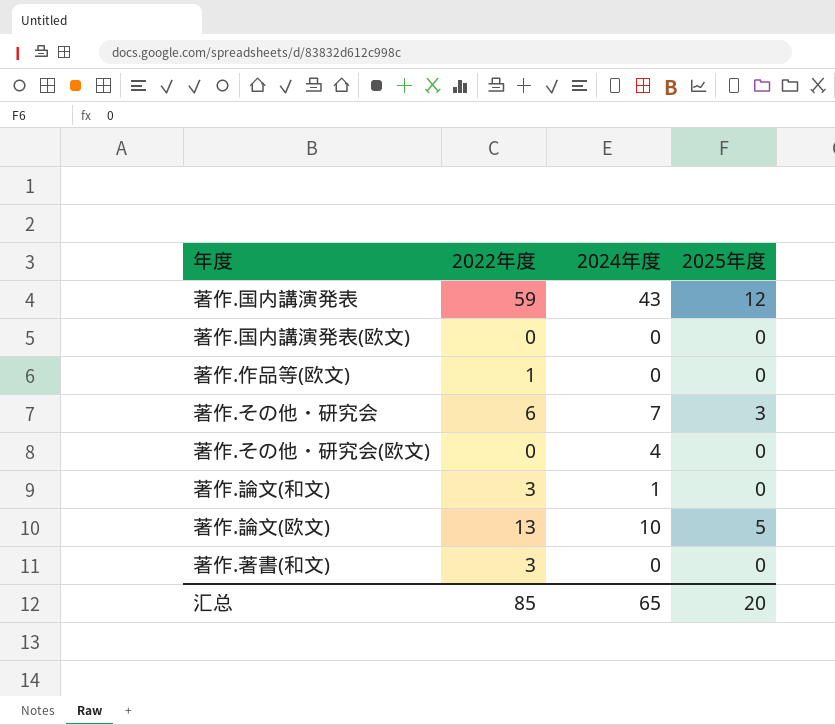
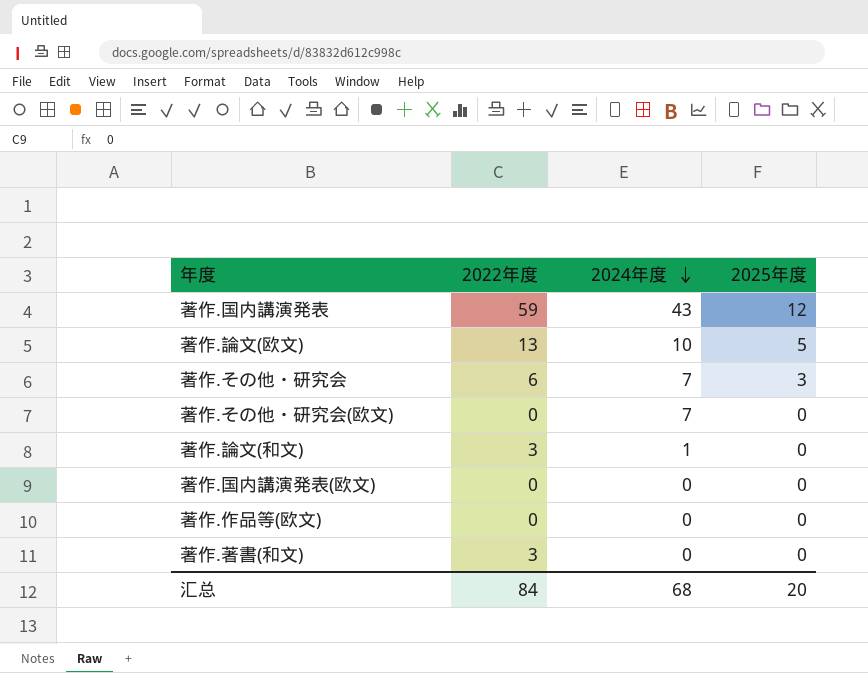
row order: none -> 2024年度 descending
著作.その他・研究会(欧文) | 2024年度: 4 -> 7
著作.作品等(欧文) | 2022年度: 1 -> 0
汇总 | 2022年度: 85 -> 84
汇总 | 2024年度: 65 -> 68

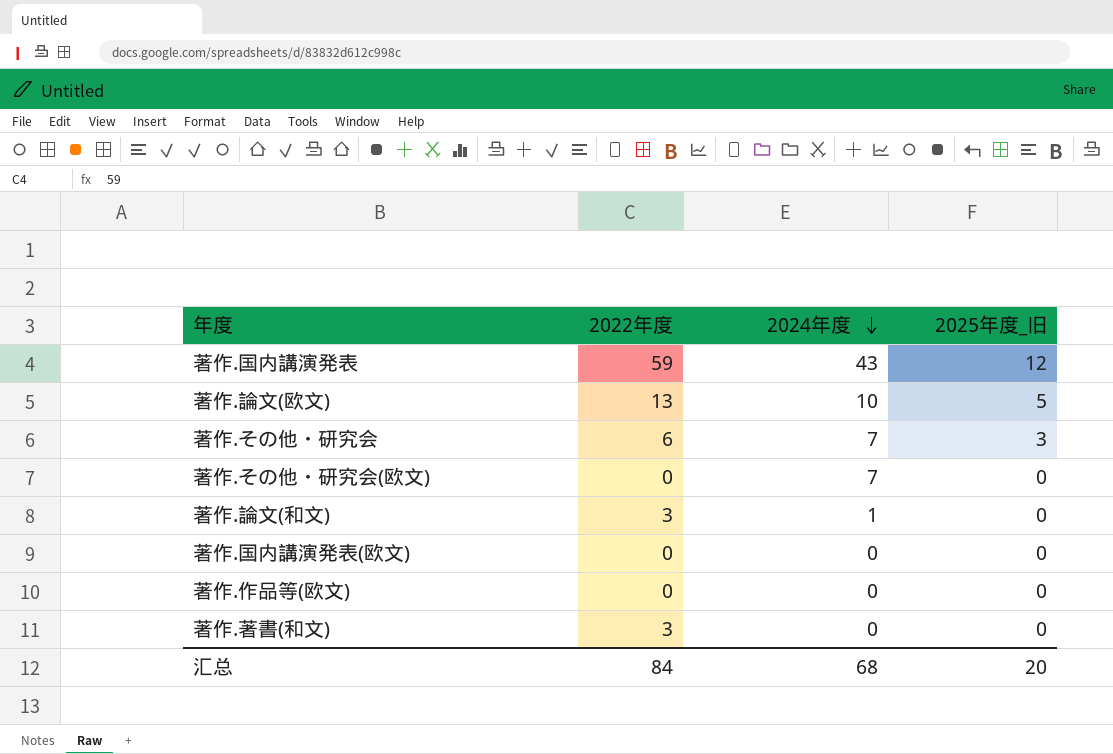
column name: 2025年度 -> 2025年度_旧

